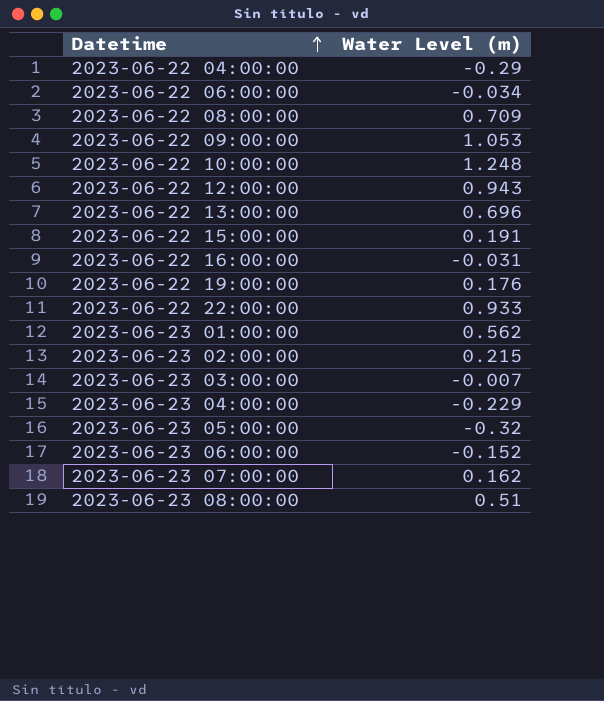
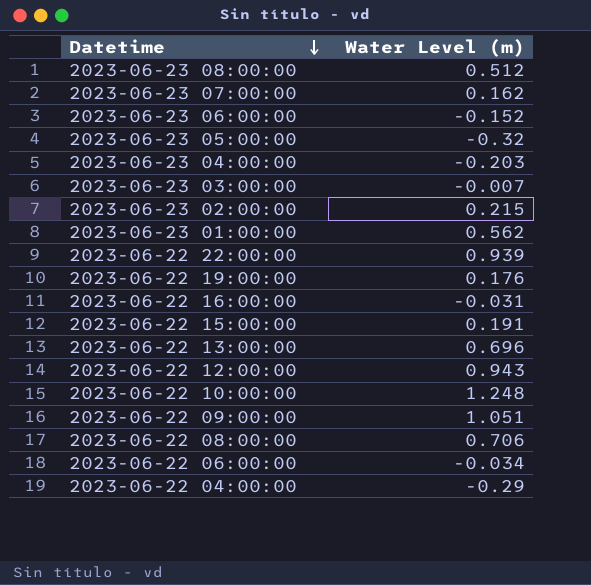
row order: Datetime ascending -> Datetime descending
2023-06-23 08:00:00 | Water Level (m): 0.51 -> 0.512
2023-06-23 04:00:00 | Water Level (m): -0.229 -> -0.203
2023-06-22 22:00:00 | Water Level (m): 0.933 -> 0.939
2023-06-22 09:00:00 | Water Level (m): 1.053 -> 1.051
2023-06-22 08:00:00 | Water Level (m): 0.709 -> 0.706

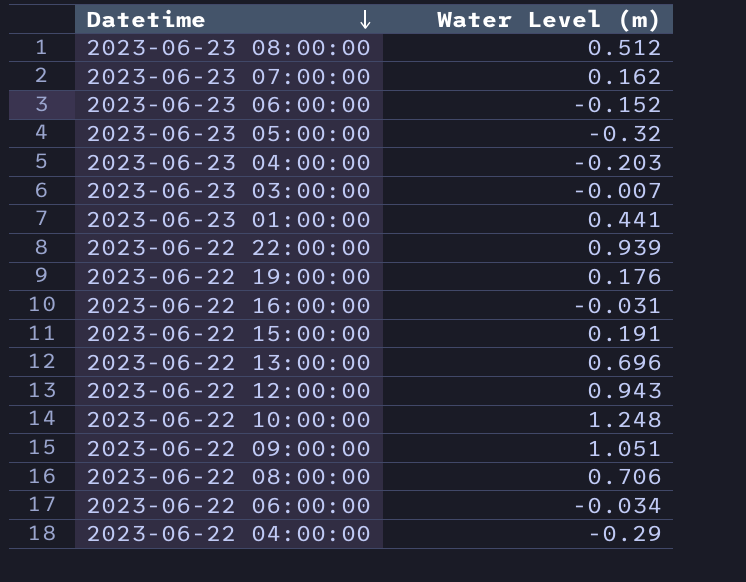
row 2023-06-23 02:00:00: 0.215 -> none
2023-06-23 01:00:00 | Water Level (m): 0.562 -> 0.441

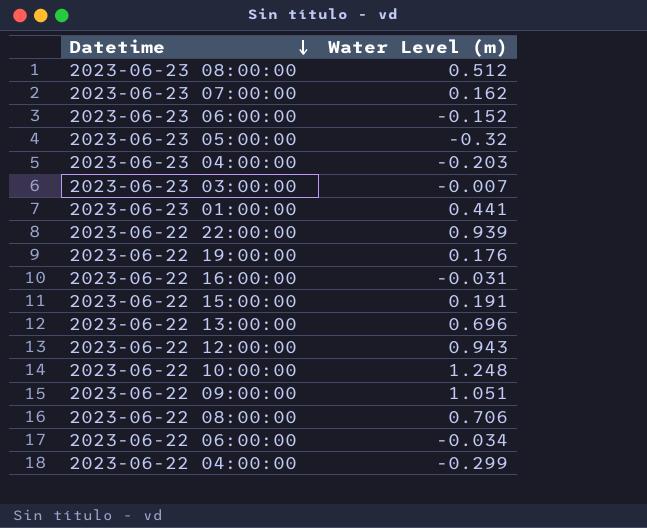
2023-06-22 04:00:00 | Water Level (m): -0.29 -> -0.299

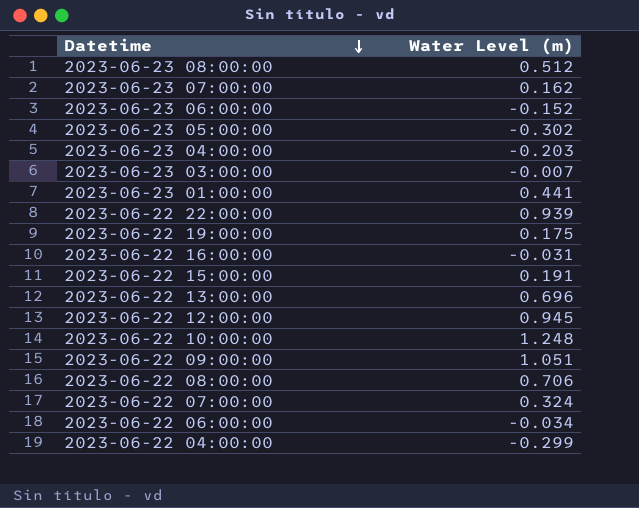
2023-06-23 05:00:00 | Water Level (m): -0.32 -> -0.302
2023-06-22 19:00:00 | Water Level (m): 0.176 -> 0.175
2023-06-22 12:00:00 | Water Level (m): 0.943 -> 0.945
row 2023-06-22 07:00:00: none -> 0.324

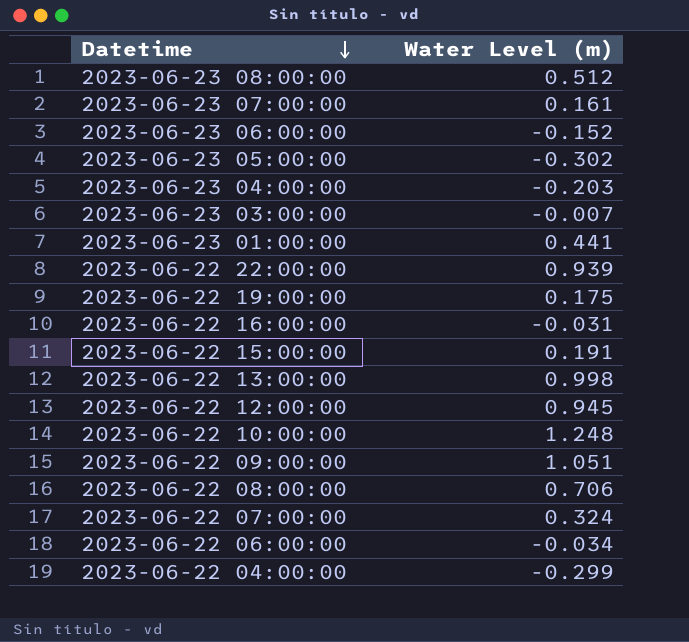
2023-06-23 07:00:00 | Water Level (m): 0.162 -> 0.161
2023-06-22 13:00:00 | Water Level (m): 0.696 -> 0.998

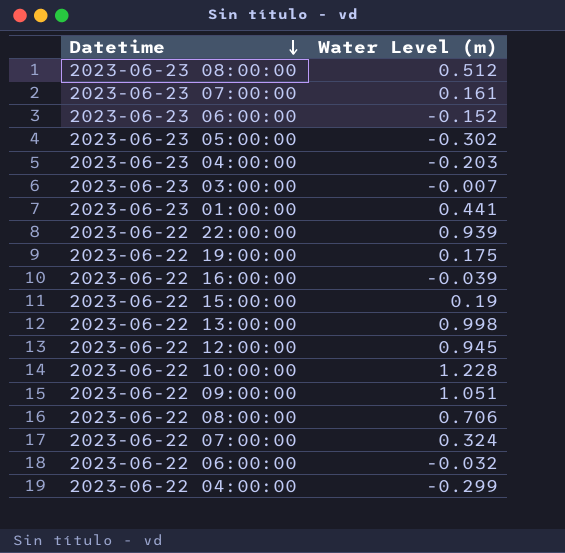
2023-06-22 16:00:00 | Water Level (m): -0.031 -> -0.039
2023-06-22 15:00:00 | Water Level (m): 0.191 -> 0.19
2023-06-22 10:00:00 | Water Level (m): 1.248 -> 1.228
2023-06-22 06:00:00 | Water Level (m): -0.034 -> -0.032

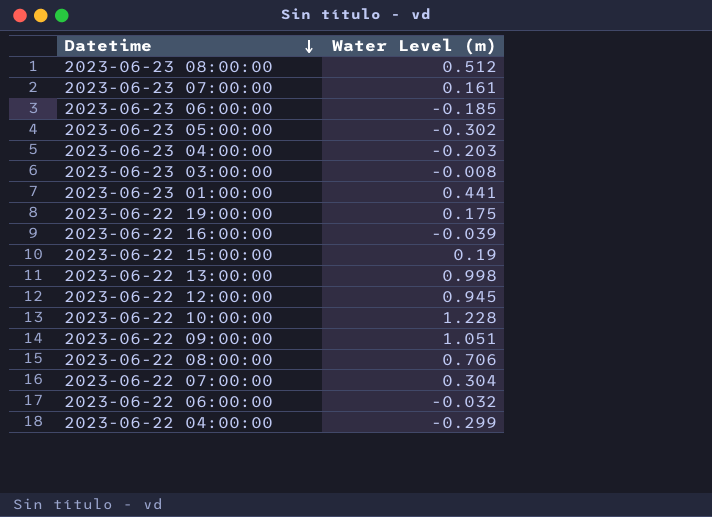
row 2023-06-22 22:00:00: 0.939 -> none
2023-06-23 06:00:00 | Water Level (m): -0.152 -> -0.185
2023-06-23 03:00:00 | Water Level (m): -0.007 -> -0.008
2023-06-22 07:00:00 | Water Level (m): 0.324 -> 0.304

